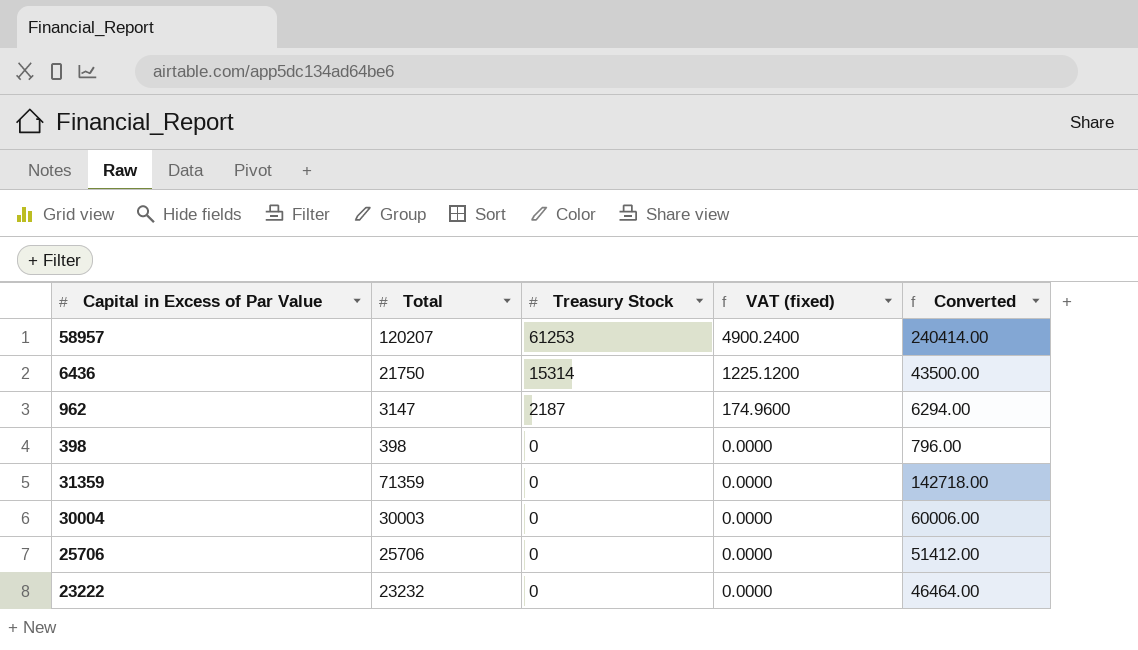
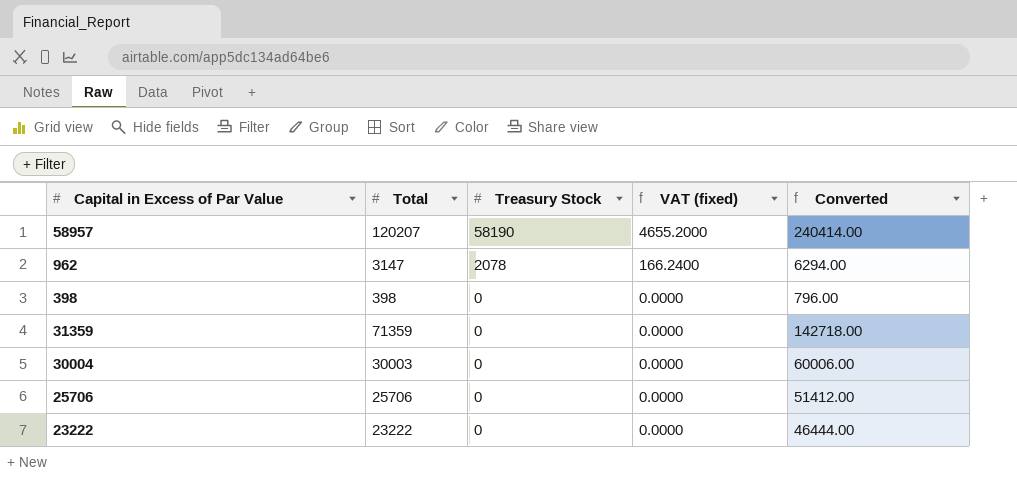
row 6436: 21750 | 15314 | 1225.1200 | 43500.00 -> none
58957 | Treasury Stock: 61253 -> 58190
58957 | VAT (fixed): 4900.2400 -> 4655.2000
962 | Treasury Stock: 2187 -> 2078
962 | VAT (fixed): 174.9600 -> 166.2400
23222 | Total: 23232 -> 23222
23222 | Converted: 46464.00 -> 46444.00

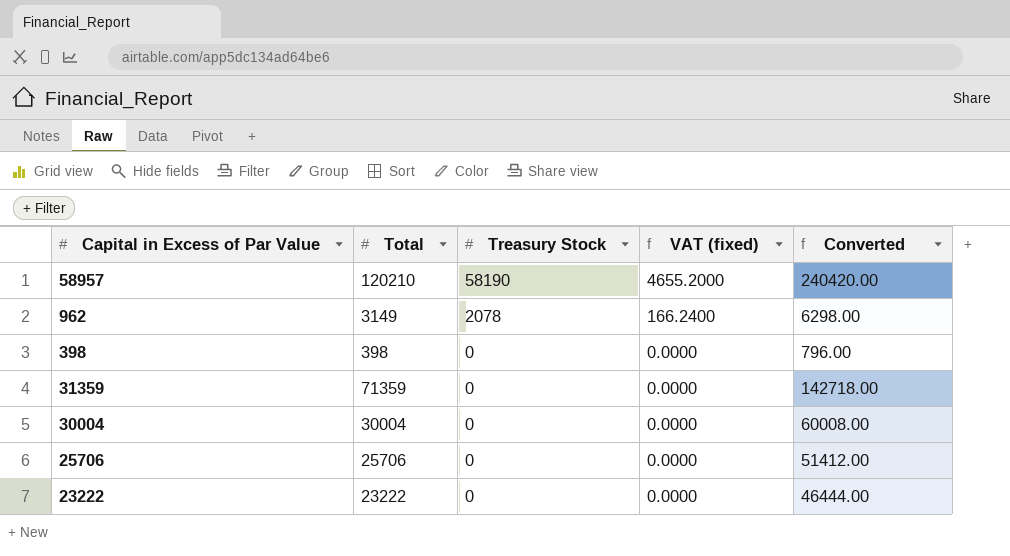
58957 | Total: 120207 -> 120210
58957 | Converted: 240414.00 -> 240420.00
962 | Total: 3147 -> 3149
962 | Converted: 6294.00 -> 6298.00
30004 | Total: 30003 -> 30004
30004 | Converted: 60006.00 -> 60008.00

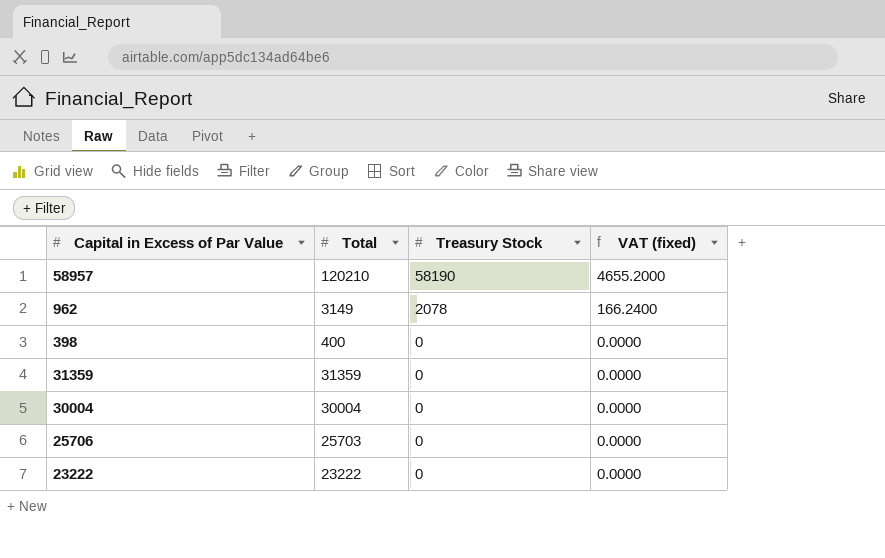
column Converted | formula: [Total] * 2 -> none
398 | Total: 398 -> 400
31359 | Total: 71359 -> 31359
25706 | Total: 25706 -> 25703

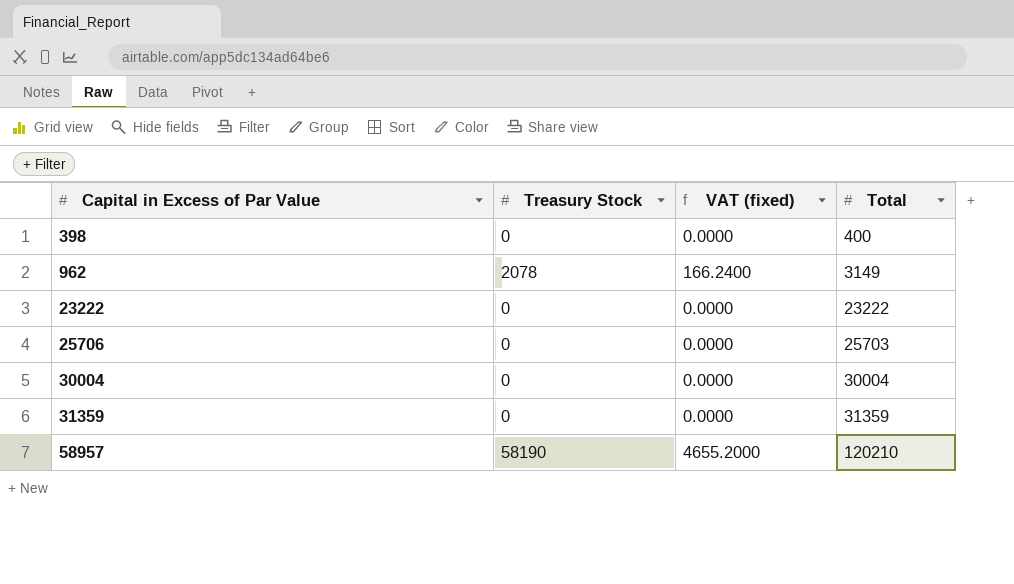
row order: Treasury Stock descending -> Capital in Excess of Par Value ascending
column Total | position: 2 -> 4

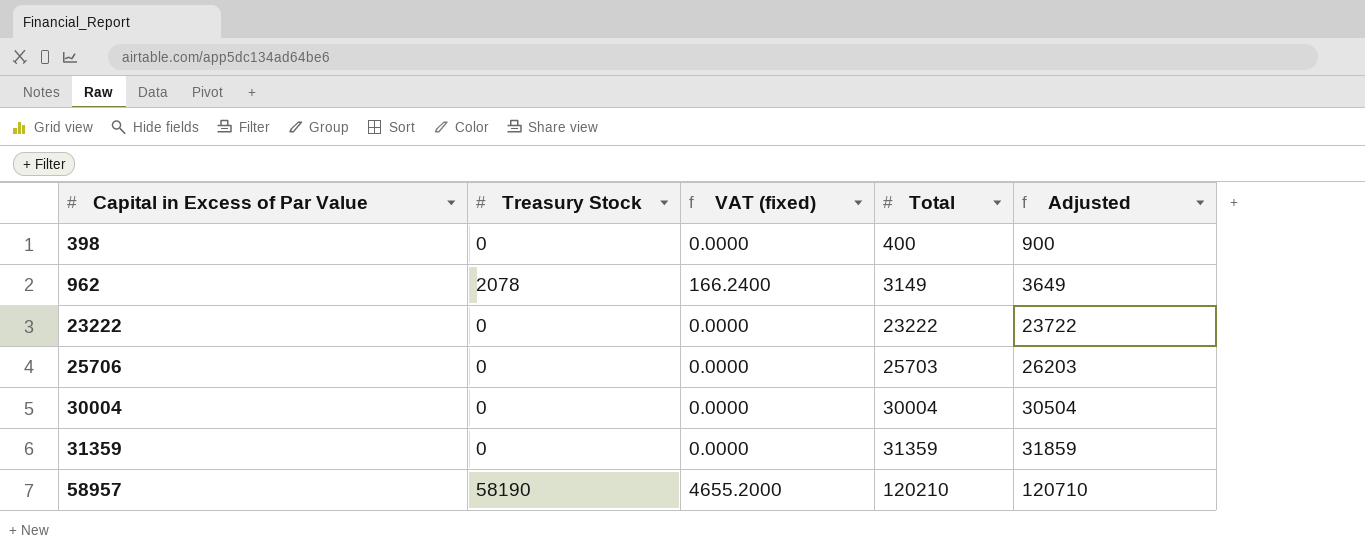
column Adjusted | formula: none -> [Total] + 500

